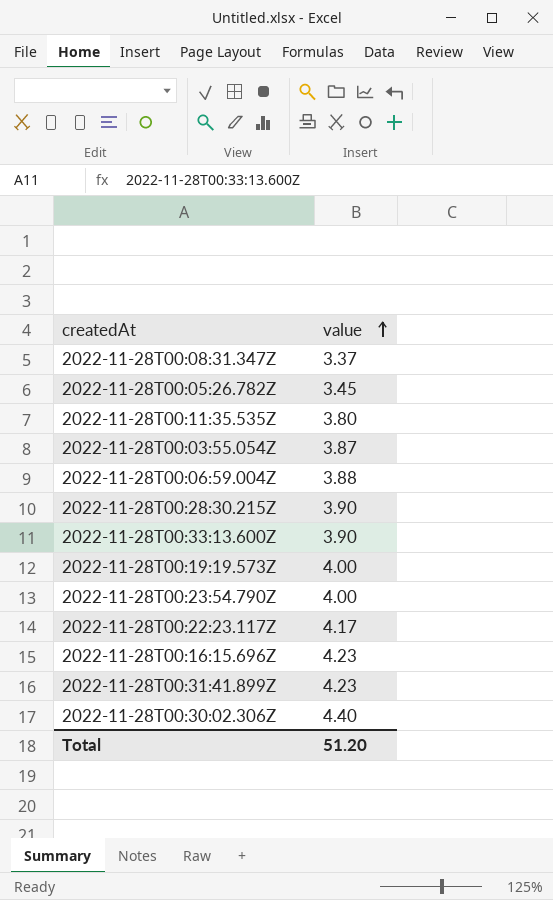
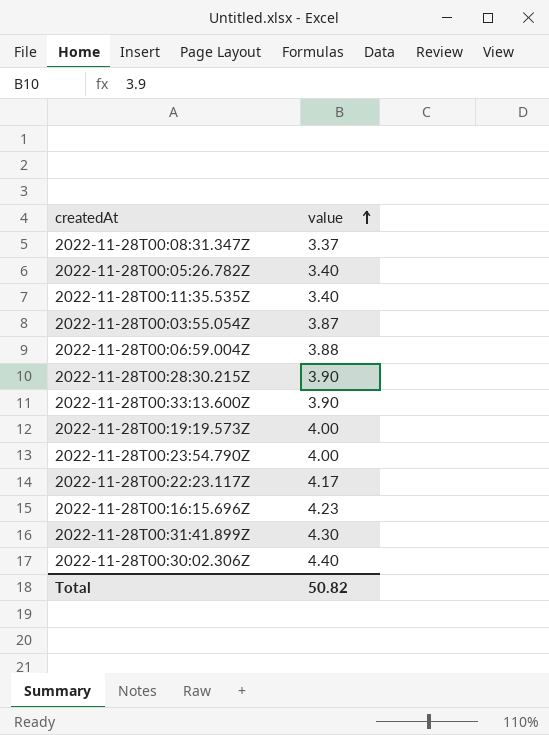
2022-11-28T00:05:26.782Z | value: 3.45 -> 3.40
2022-11-28T00:11:35.535Z | value: 3.80 -> 3.40
2022-11-28T00:31:41.899Z | value: 4.23 -> 4.30
Total | value: 51.20 -> 50.82

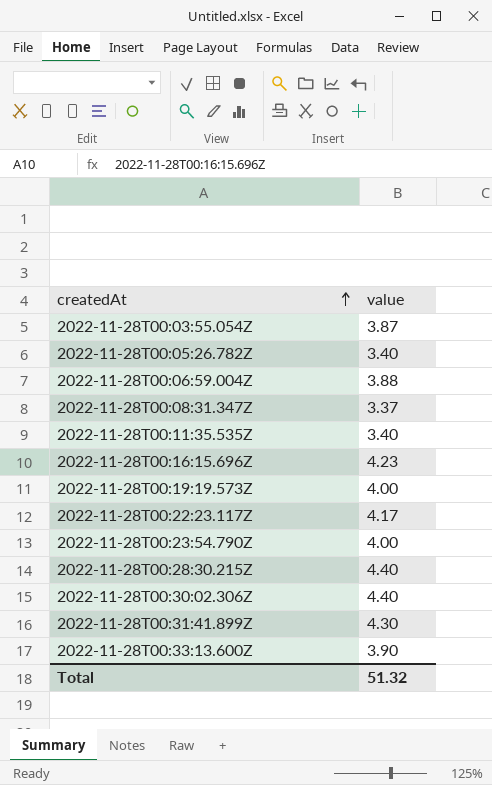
row order: value ascending -> createdAt ascending
2022-11-28T00:28:30.215Z | value: 3.90 -> 4.40
Total | value: 50.82 -> 51.32

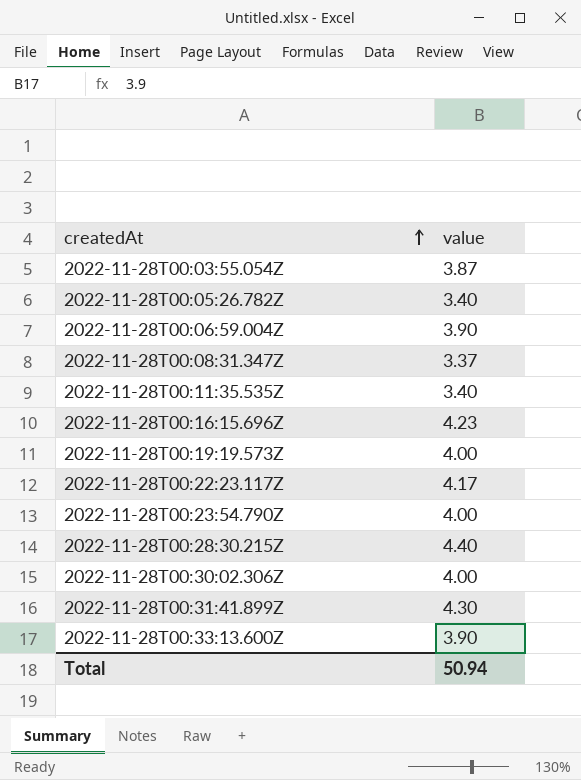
2022-11-28T00:06:59.004Z | value: 3.88 -> 3.90
2022-11-28T00:30:02.306Z | value: 4.40 -> 4.00
Total | value: 51.32 -> 50.94

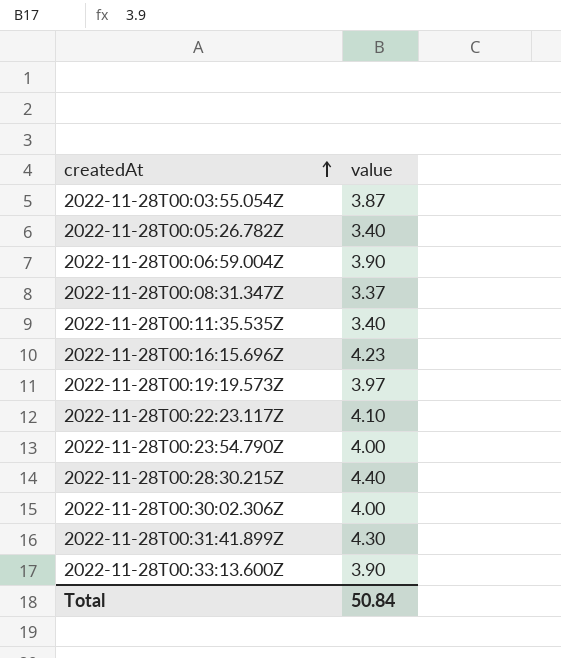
2022-11-28T00:19:19.573Z | value: 4.00 -> 3.97
2022-11-28T00:22:23.117Z | value: 4.17 -> 4.10
Total | value: 50.94 -> 50.84

